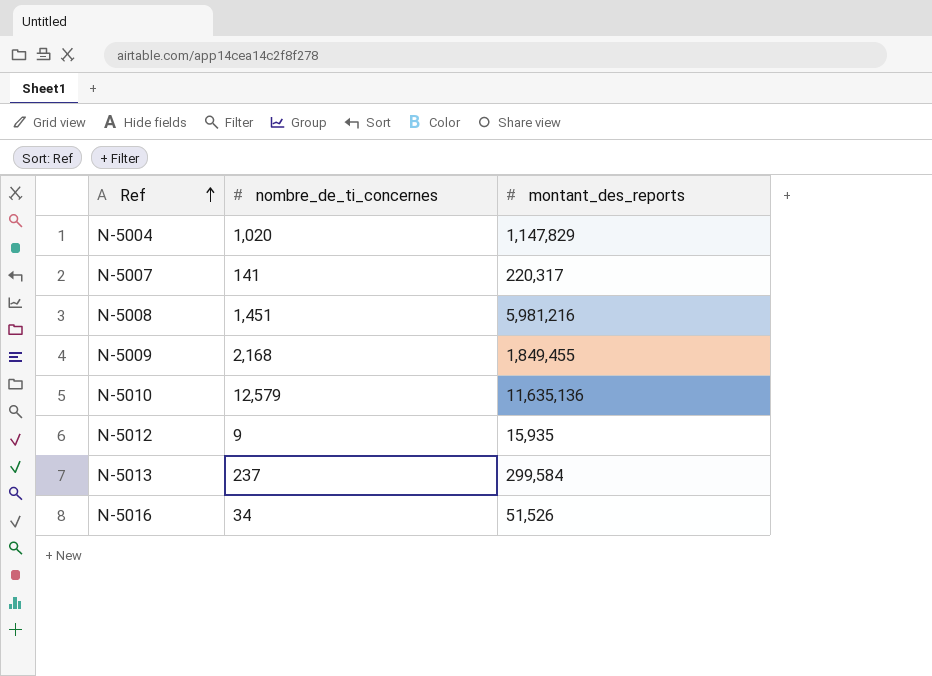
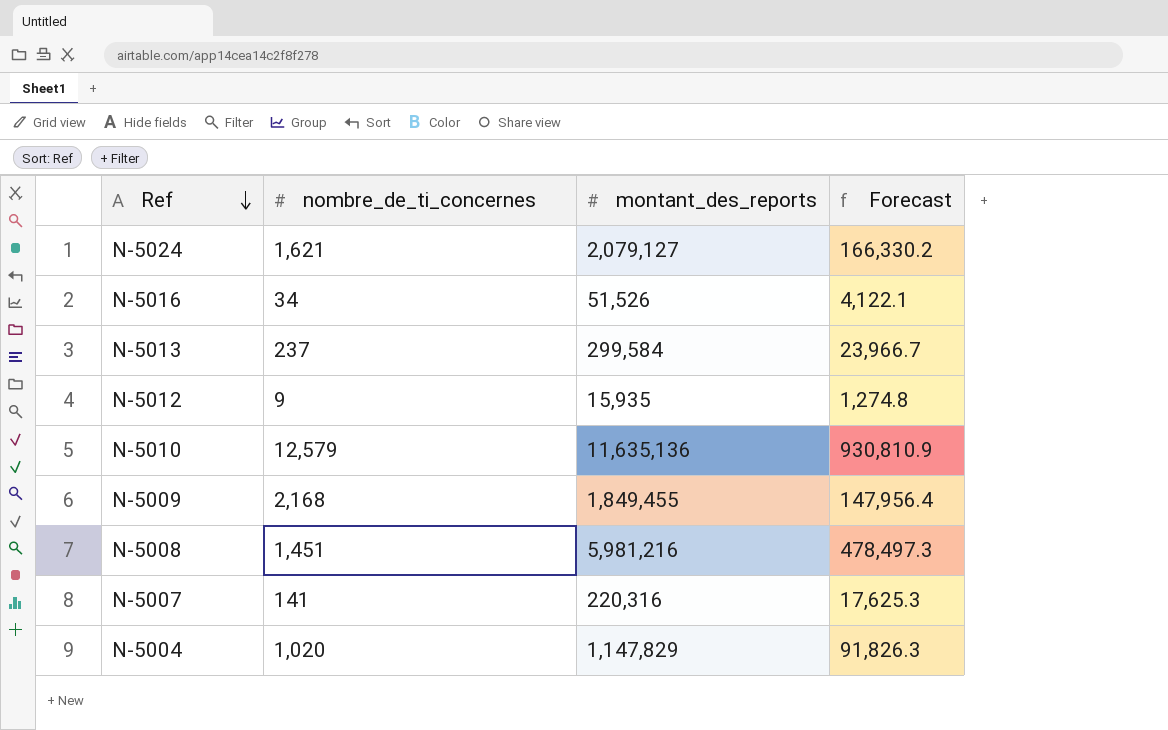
row order: Ref ascending -> Ref descending
column Forecast | formula: none -> [montant_des_reports] * 0.08
row N-5024: none -> 1,621 | 2,079,127 | 166,330.2
N-5007 | montant_des_reports: 220,317 -> 220,316

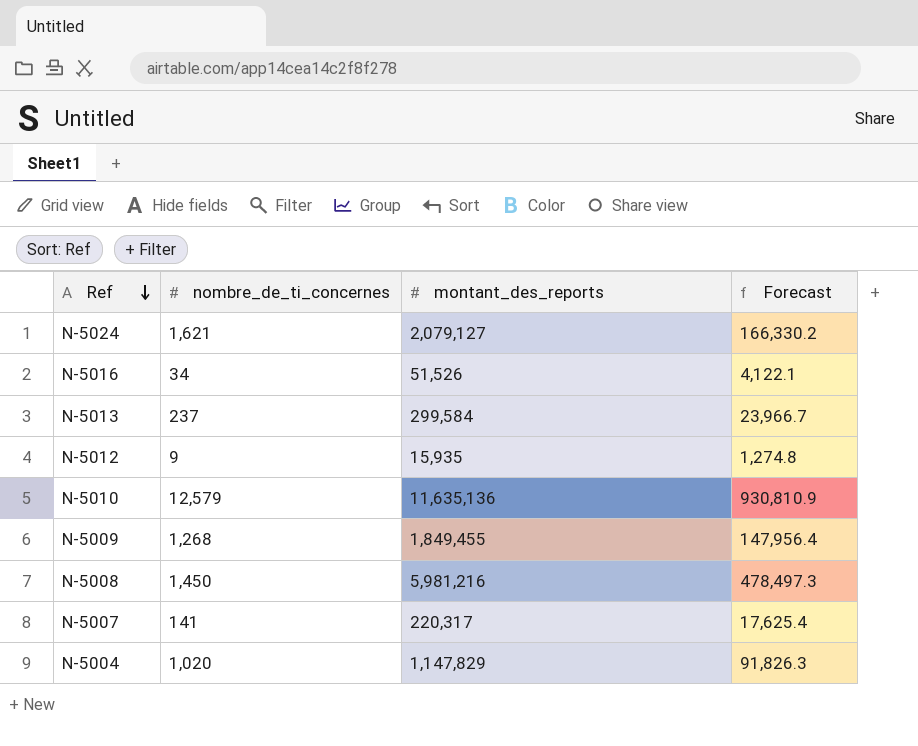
N-5009 | nombre_de_ti_concernes: 2,168 -> 1,268
N-5008 | nombre_de_ti_concernes: 1,451 -> 1,450
N-5007 | montant_des_reports: 220,316 -> 220,317
N-5007 | Forecast: 17,625.3 -> 17,625.4

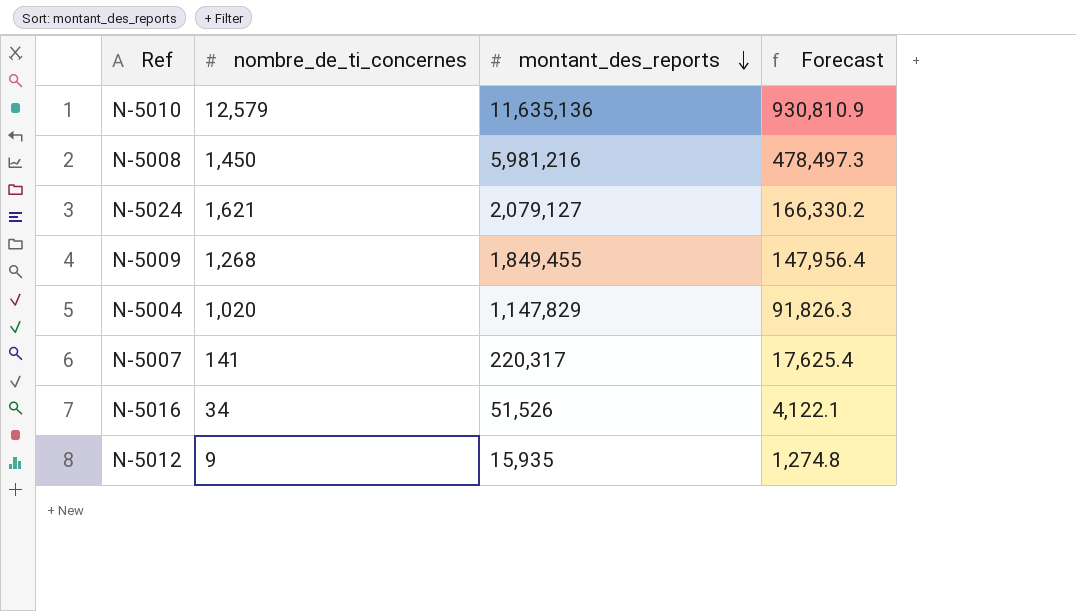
row order: Ref descending -> montant_des_reports descending
row N-5013: 237 | 299,584 | 23,966.7 -> none

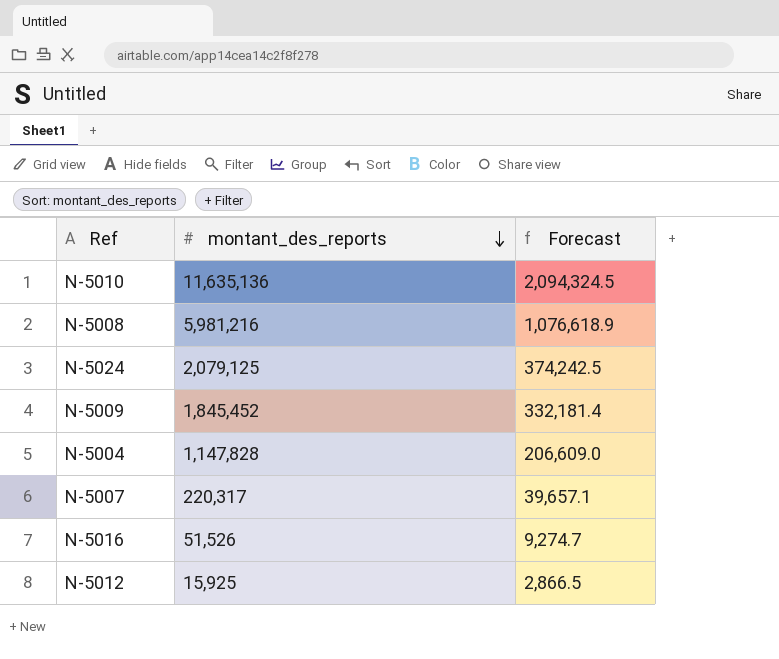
column nombre_de_ti_concernes | position: 2 -> none
column Forecast | formula: [montant_des_reports] * 0.08 -> [montant_des_reports] * 0.18
N-5024 | montant_des_reports: 2,079,127 -> 2,079,125
N-5009 | montant_des_reports: 1,849,455 -> 1,845,452
N-5004 | montant_des_reports: 1,147,829 -> 1,147,828
N-5012 | montant_des_reports: 15,935 -> 15,925

